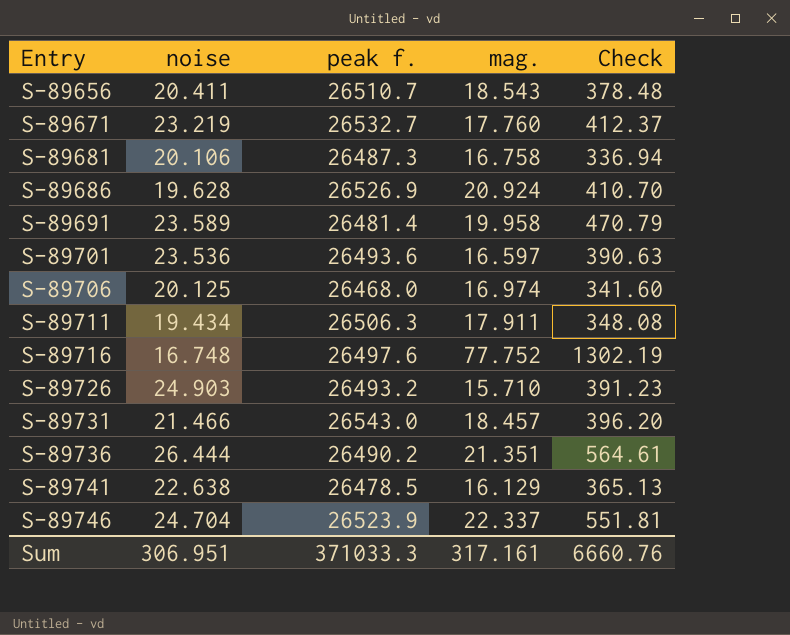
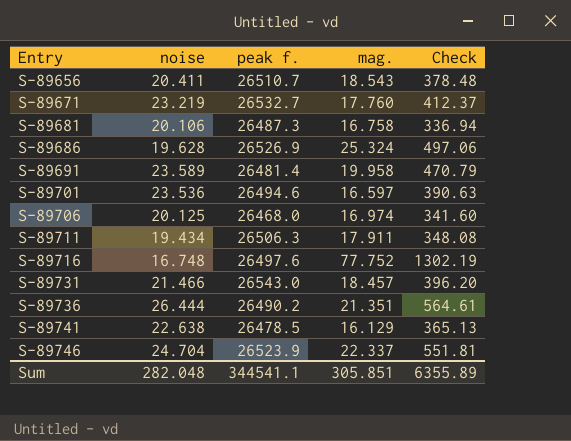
row S-89726: 24.903 | 26493.2 | 15.710 | 391.23 -> none
S-89686 | mag.: 20.924 -> 25.324
S-89686 | Check: 410.70 -> 497.06
S-89701 | peak f.: 26493.6 -> 26494.6
Sum | noise: 306.951 -> 282.048
Sum | peak f.: 371033.3 -> 344541.1
Sum | mag.: 317.161 -> 305.851
Sum | Check: 6660.76 -> 6355.89

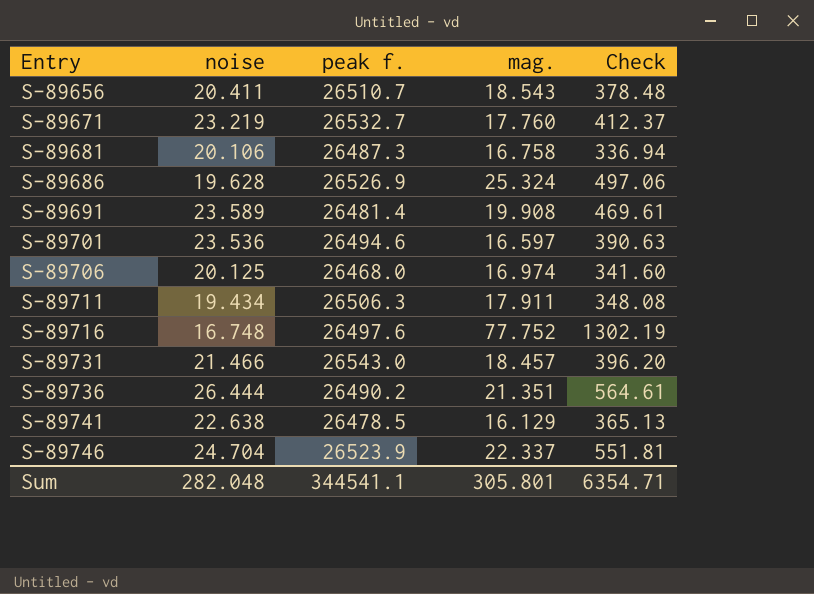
S-89691 | mag.: 19.958 -> 19.908
S-89691 | Check: 470.79 -> 469.61
Sum | mag.: 305.851 -> 305.801
Sum | Check: 6355.89 -> 6354.71

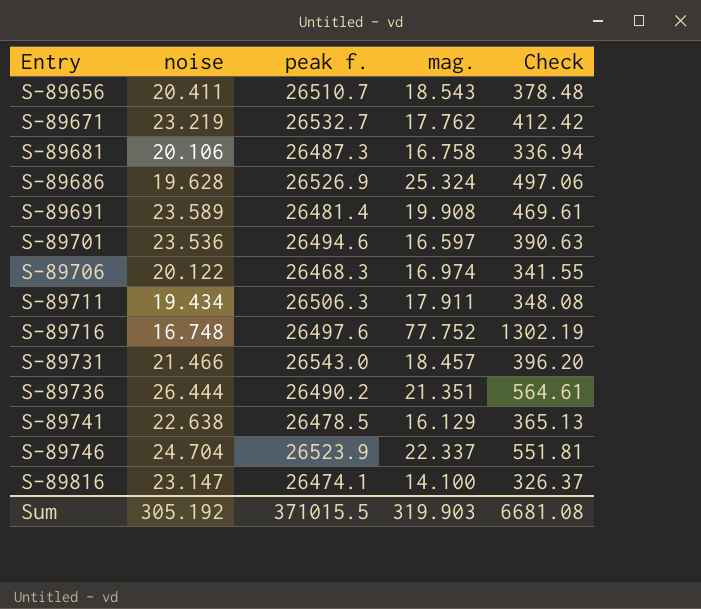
S-89671 | mag.: 17.760 -> 17.762
S-89671 | Check: 412.37 -> 412.42
S-89706 | noise: 20.125 -> 20.122
S-89706 | peak f.: 26468.0 -> 26468.3
S-89706 | Check: 341.60 -> 341.55
row S-89816: none -> 23.147 | 26474.1 | 14.100 | 326.37
Sum | noise: 282.048 -> 305.192
Sum | peak f.: 344541.1 -> 371015.5
Sum | mag.: 305.801 -> 319.903
Sum | Check: 6354.71 -> 6681.08

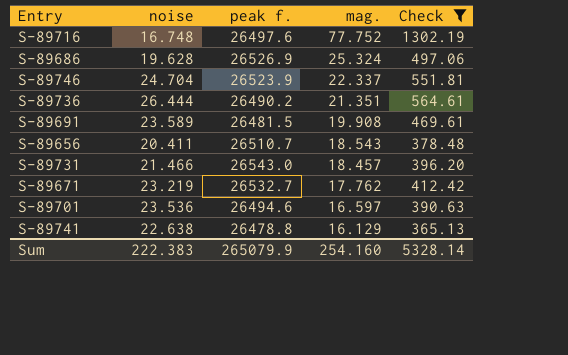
filter: none -> Check >= 365.13
row order: Entry ascending -> mag. descending
S-89691 | peak f.: 26481.4 -> 26481.5
S-89741 | peak f.: 26478.5 -> 26478.8
Sum | noise: 305.192 -> 222.383
Sum | peak f.: 371015.5 -> 265079.9
Sum | mag.: 319.903 -> 254.160
Sum | Check: 6681.08 -> 5328.14

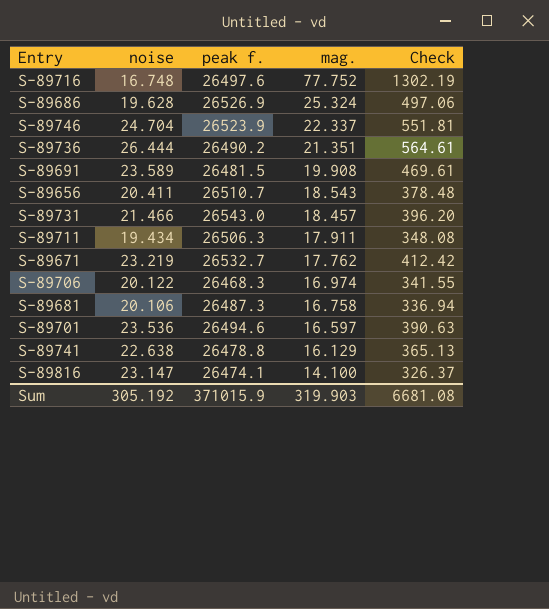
filter: Check >= 365.13 -> none
Sum | noise: 222.383 -> 305.192
Sum | peak f.: 265079.9 -> 371015.9
Sum | mag.: 254.160 -> 319.903
Sum | Check: 5328.14 -> 6681.08

